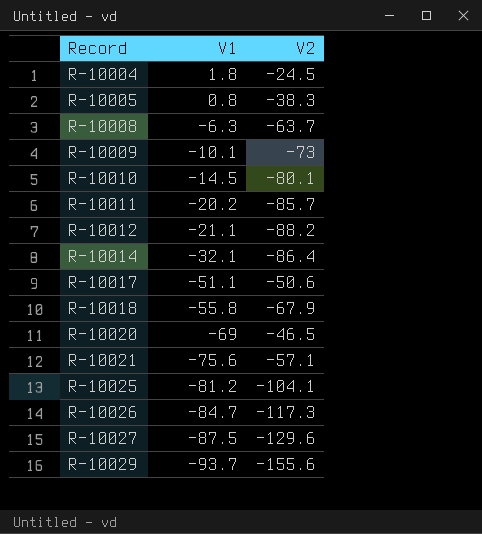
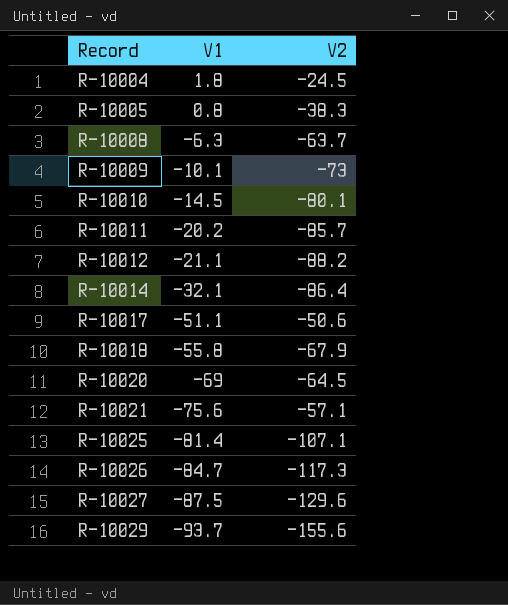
R-10020 | V2: -46.5 -> -64.5
R-10025 | V1: -81.2 -> -81.4
R-10025 | V2: -104.1 -> -107.1

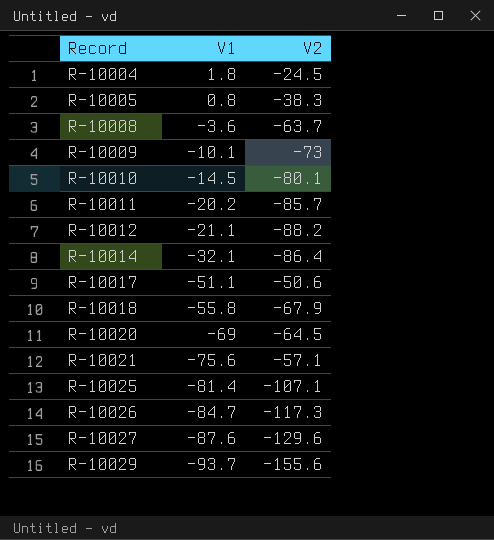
R-10008 | V1: -6.3 -> -3.6
R-10027 | V1: -87.5 -> -87.6

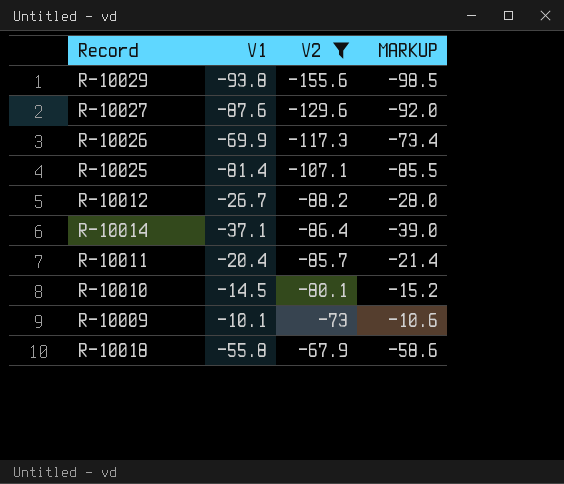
filter: none -> V2 <= -67.9
row order: Record ascending -> V2 ascending
column MARKUP | formula: none -> [V1] * 1.05
R-10029 | V1: -93.7 -> -93.8
R-10026 | V1: -84.7 -> -69.9
R-10012 | V1: -21.1 -> -26.7
R-10014 | V1: -32.1 -> -37.1
R-10011 | V1: -20.2 -> -20.4

